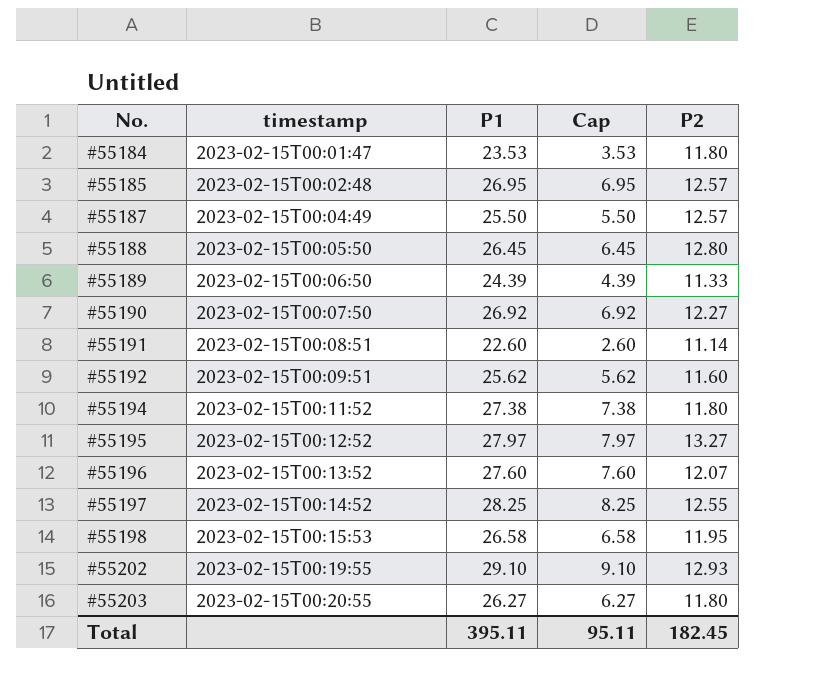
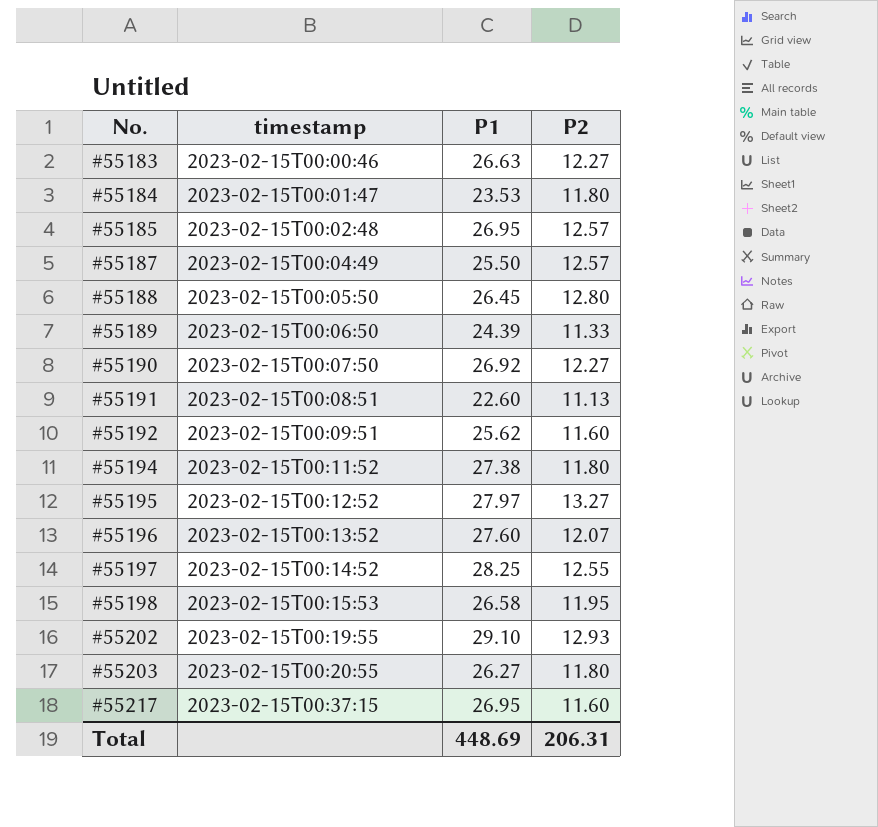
column Cap | formula: [P1] - 20 -> none
row #55183: none -> 2023-02-15T00:00:46 | 26.63 | 12.27
#55191 | P2: 11.14 -> 11.13
row #55217: none -> 2023-02-15T00:37:15 | 26.95 | 11.60
Total | P1: 395.11 -> 448.69
Total | P2: 182.45 -> 206.31

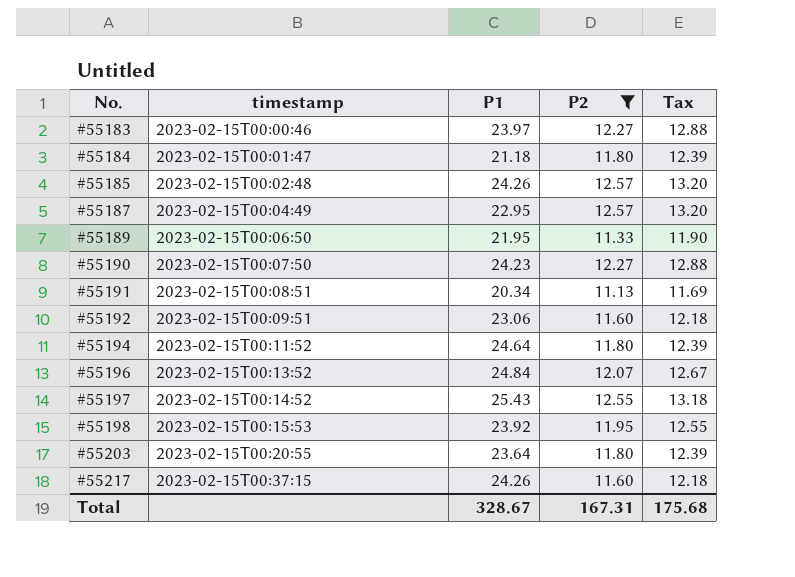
filter: none -> P2 <= 12.57
column Tax | formula: none -> [P2] * 1.05
#55183 | P1: 26.63 -> 23.97
#55184 | P1: 23.53 -> 21.18
#55185 | P1: 26.95 -> 24.26
#55187 | P1: 25.50 -> 22.95
#55189 | P1: 24.39 -> 21.95
#55190 | P1: 26.92 -> 24.23
#55191 | P1: 22.60 -> 20.34
#55192 | P1: 25.62 -> 23.06
#55194 | P1: 27.38 -> 24.64
#55196 | P1: 27.60 -> 24.84
#55197 | P1: 28.25 -> 25.43
#55198 | P1: 26.58 -> 23.92
#55203 | P1: 26.27 -> 23.64
#55217 | P1: 26.95 -> 24.26
Total | P1: 448.69 -> 328.67
Total | P2: 206.31 -> 167.31

